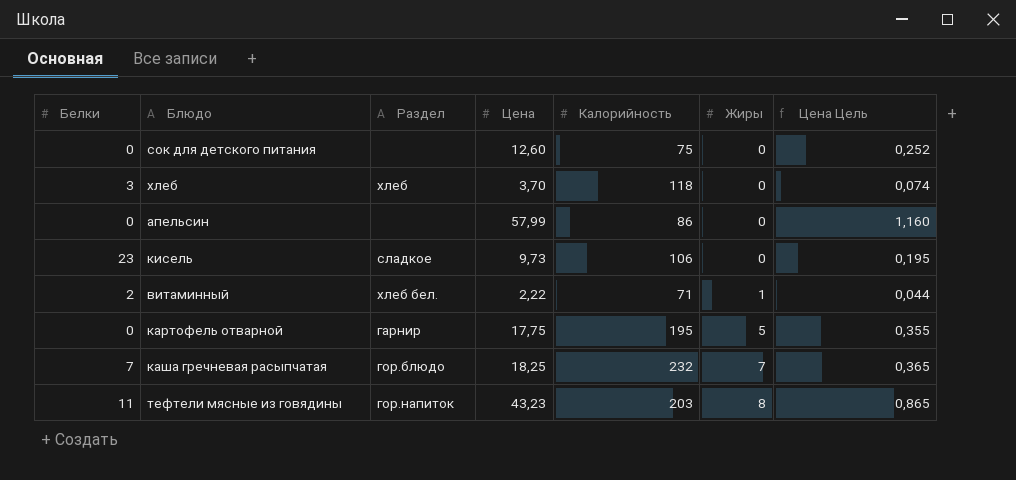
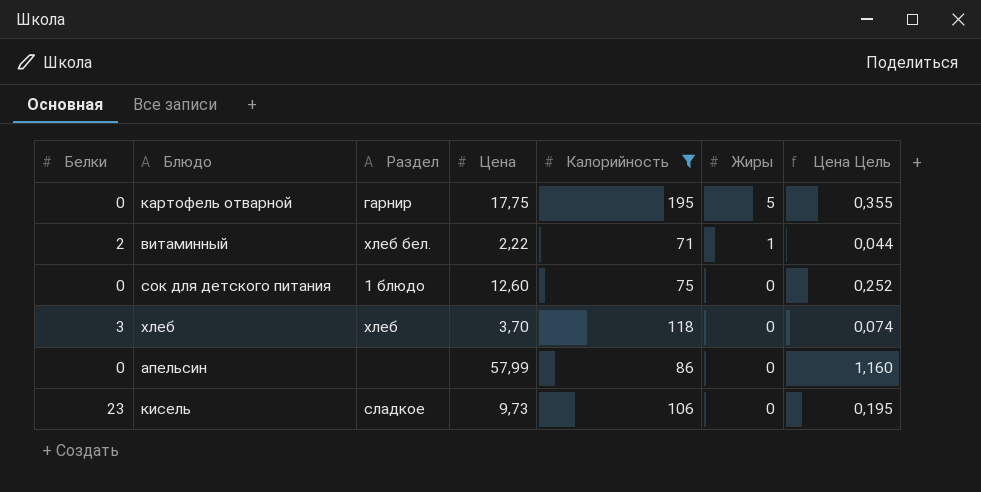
filter: none -> Калорийность <= 195
row order: Жиры ascending -> Жиры descending
сок для детского питания | Раздел: none -> 1 блюдо

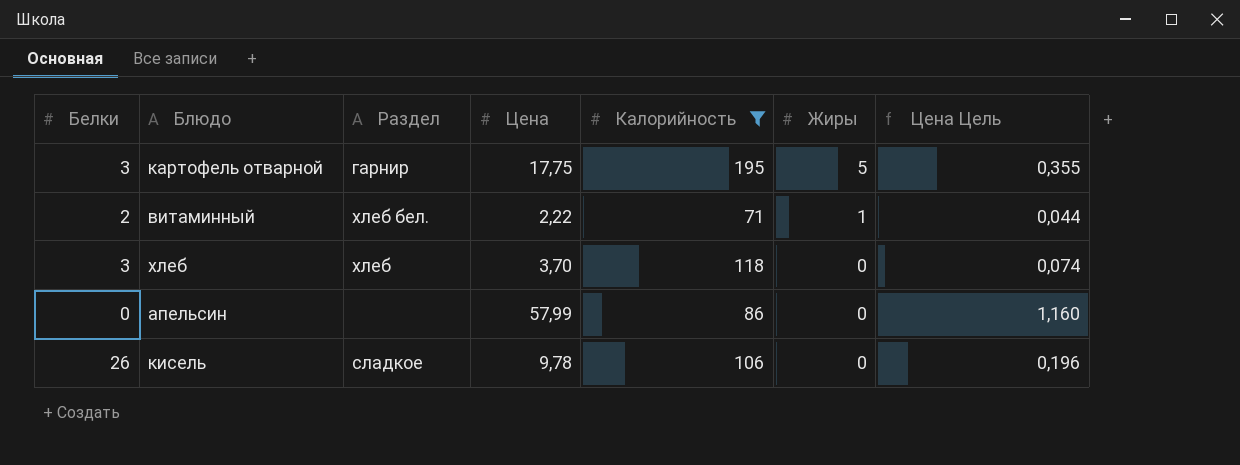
row сок для детского питания: 0 | 1 блюдо | 12,60 | 75 | 0 | 0,252 -> none
картофель отварной | Белки: 0 -> 3
кисель | Белки: 23 -> 26
кисель | Цена: 9,73 -> 9,78
кисель | Цена Цель: 0,195 -> 0,196

